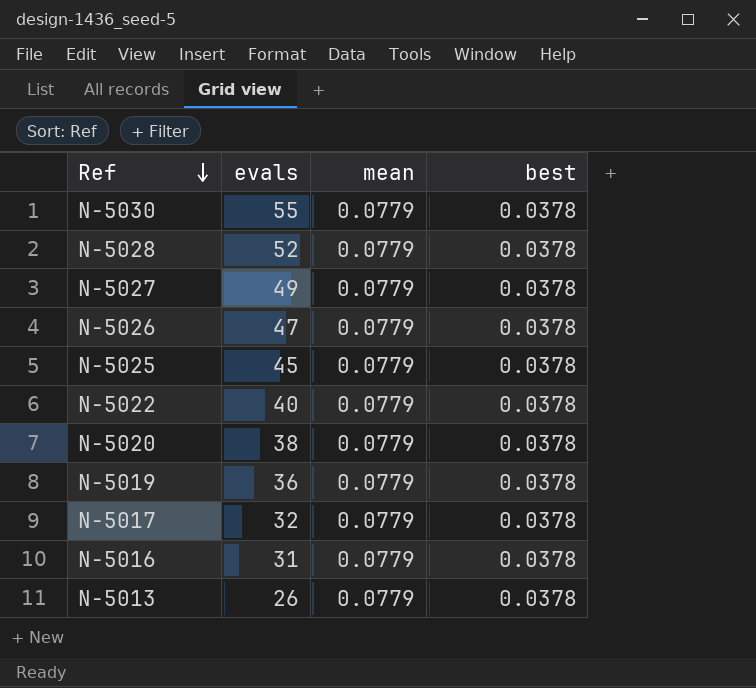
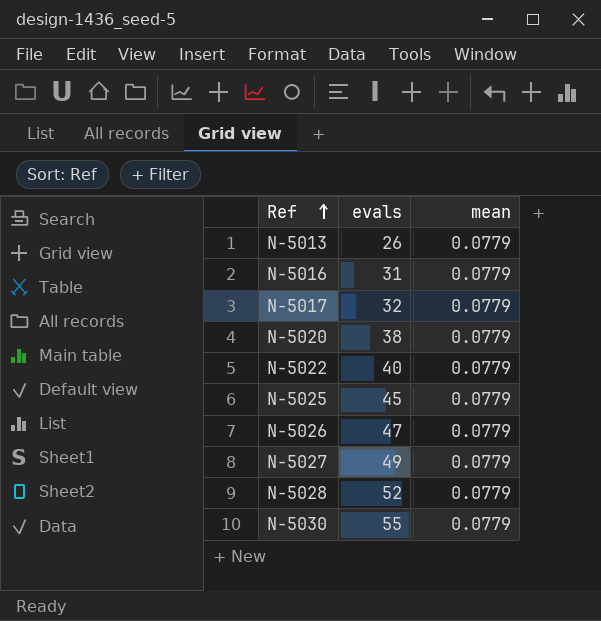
row order: Ref descending -> Ref ascending
column best | position: 4 -> none
row N-5019: 36 | 0.0779 | 0.0378 -> none

